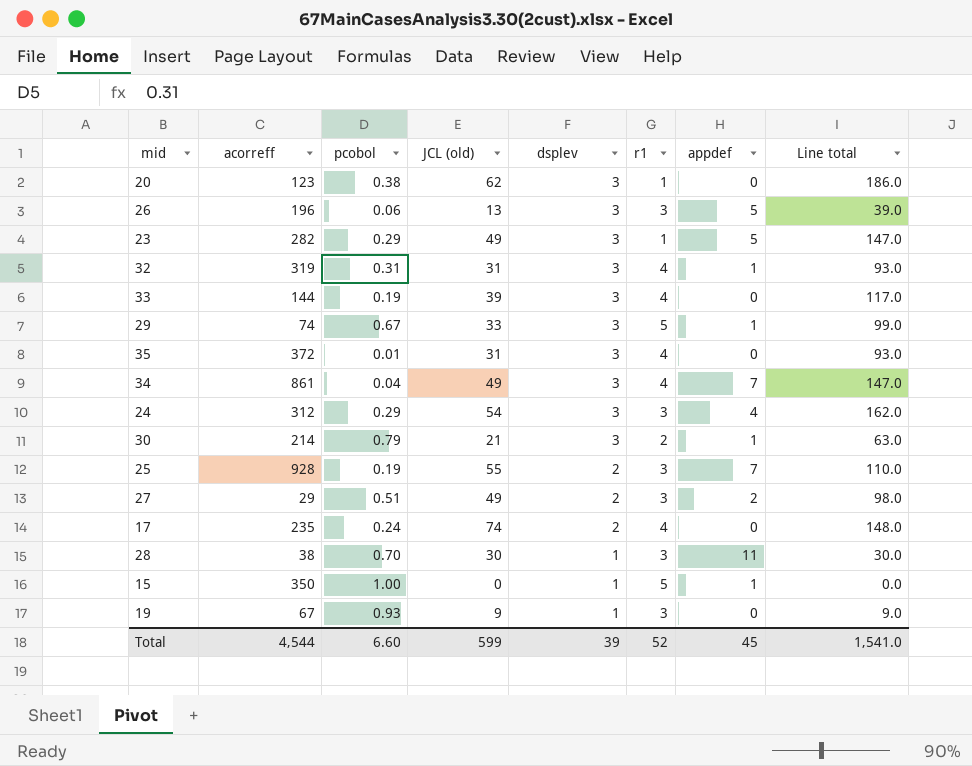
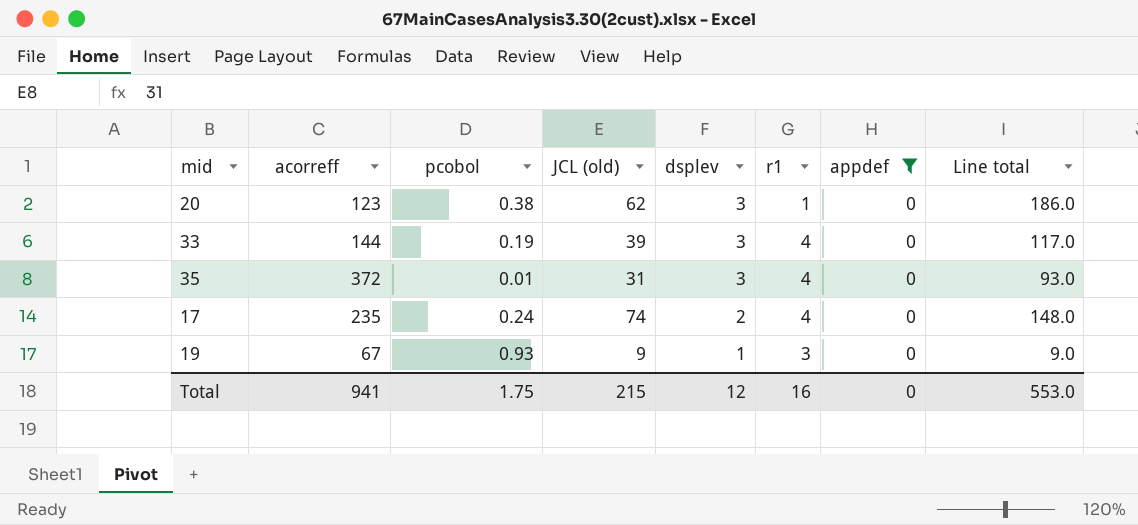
filter: none -> appdef = 0
Total | acorreff: 4,544 -> 941
Total | pcobol: 6.60 -> 1.75
Total | JCL (old): 599 -> 215
Total | dsplev: 39 -> 12
Total | r1: 52 -> 16
Total | appdef: 45 -> 0
Total | Line total: 1,541.0 -> 553.0

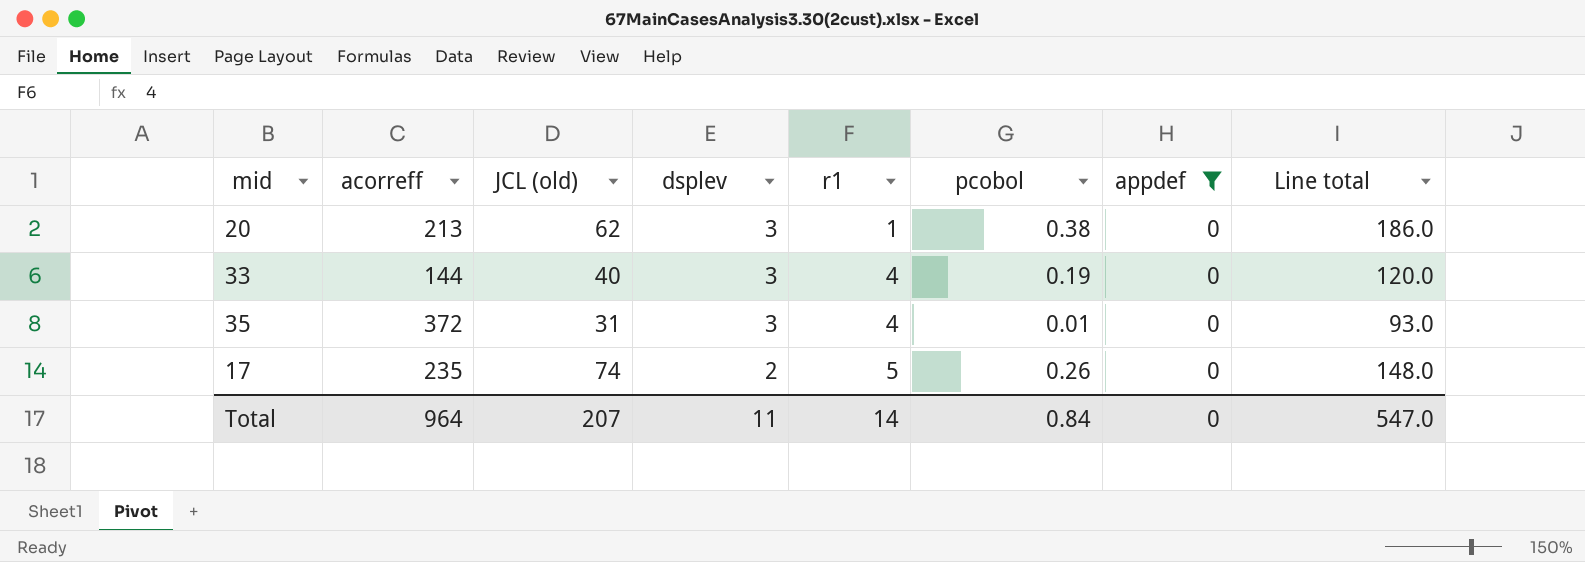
column pcobol | position: 3 -> 6
row 19: 67 | 0.93 | 9 | 1 | 3 | 0 | 9.0 -> none
20 | acorreff: 123 -> 213
33 | JCL (old): 39 -> 40
33 | Line total: 117.0 -> 120.0
17 | r1: 4 -> 5
17 | pcobol: 0.24 -> 0.26
Total | acorreff: 941 -> 964
Total | JCL (old): 215 -> 207
Total | dsplev: 12 -> 11
Total | r1: 16 -> 14
Total | pcobol: 1.75 -> 0.84
Total | Line total: 553.0 -> 547.0

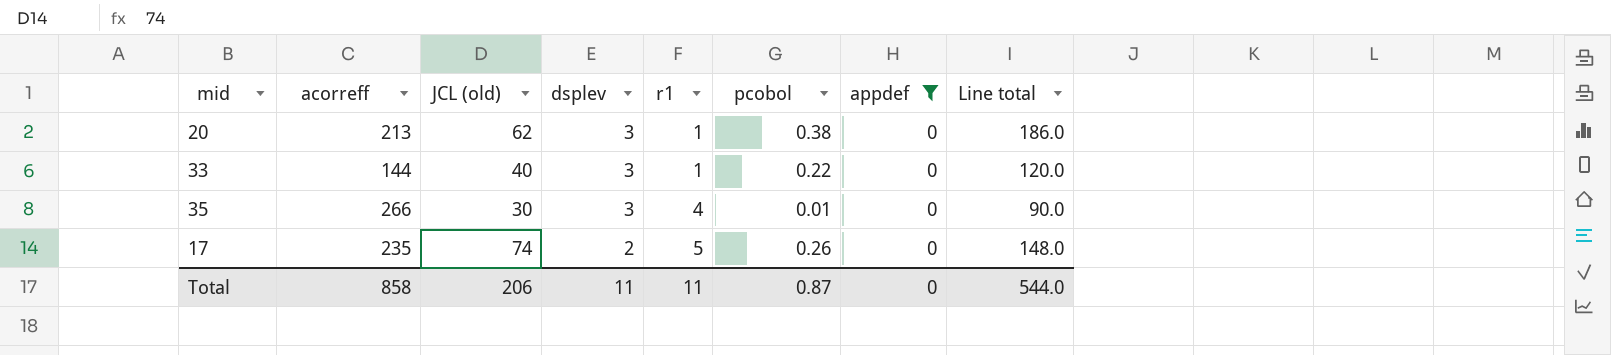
33 | r1: 4 -> 1
33 | pcobol: 0.19 -> 0.22
35 | acorreff: 372 -> 266
35 | JCL (old): 31 -> 30
35 | Line total: 93.0 -> 90.0
Total | acorreff: 964 -> 858
Total | JCL (old): 207 -> 206
Total | r1: 14 -> 11
Total | pcobol: 0.84 -> 0.87
Total | Line total: 547.0 -> 544.0

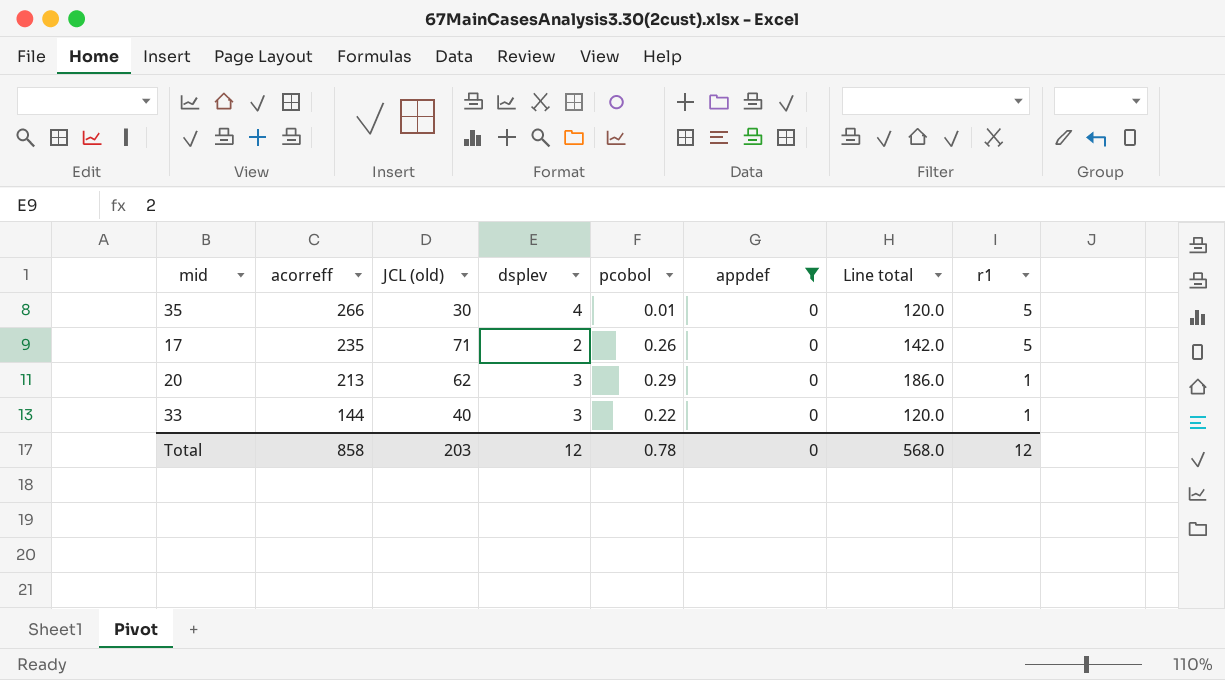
row order: dsplev descending -> acorreff descending
column r1 | position: 5 -> 8
35 | dsplev: 3 -> 4
35 | Line total: 90.0 -> 120.0
35 | r1: 4 -> 5
17 | JCL (old): 74 -> 71
17 | Line total: 148.0 -> 142.0
20 | pcobol: 0.38 -> 0.29
Total | JCL (old): 206 -> 203
Total | dsplev: 11 -> 12
Total | pcobol: 0.87 -> 0.78
Total | Line total: 544.0 -> 568.0
Total | r1: 11 -> 12

